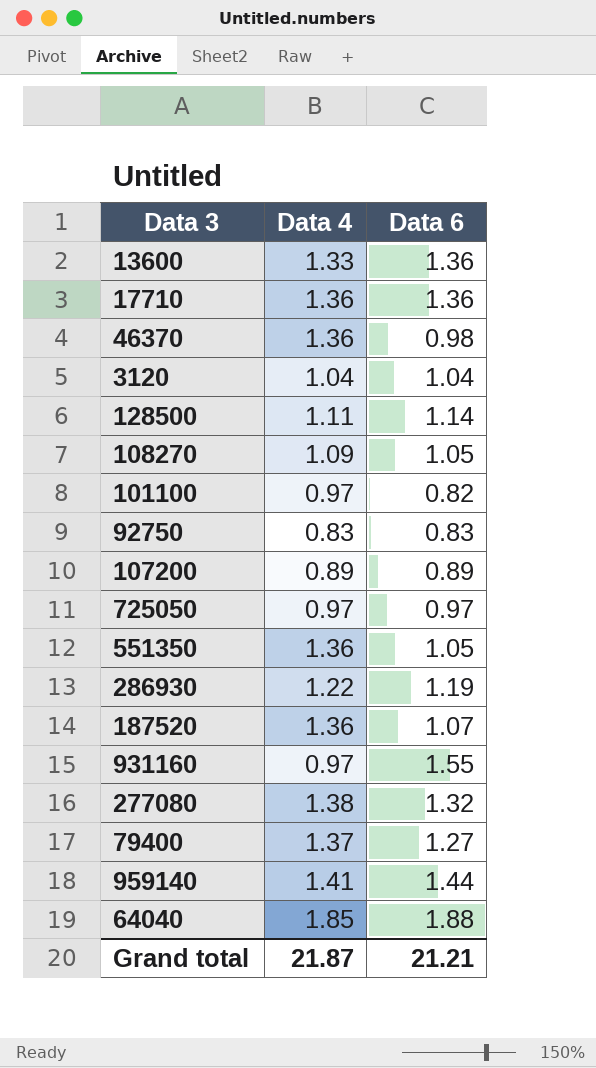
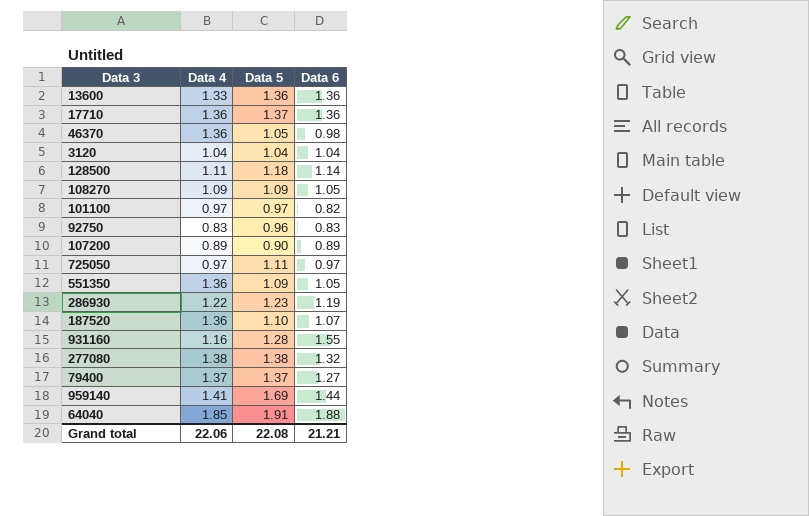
column Data 5 | position: none -> 3
931160 | Data 4: 0.97 -> 1.16
Grand total | Data 4: 21.87 -> 22.06

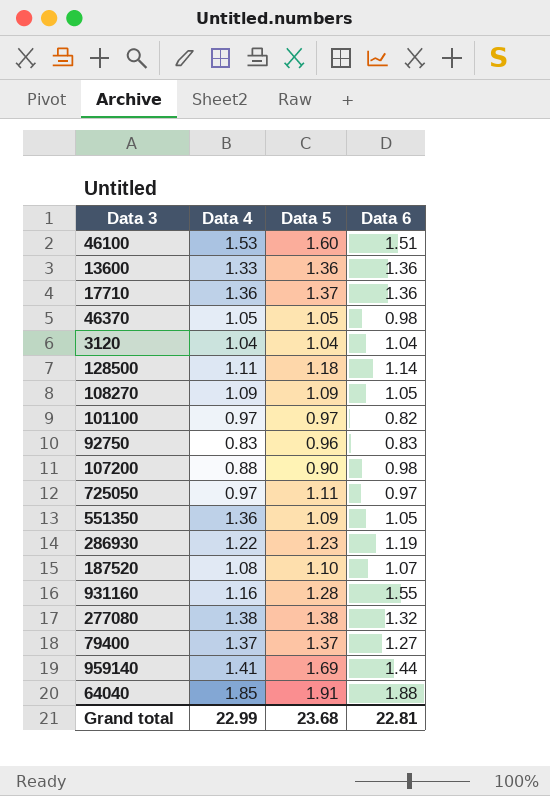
row 46100: none -> 1.53 | 1.60 | 1.51
46370 | Data 4: 1.36 -> 1.05
107200 | Data 4: 0.89 -> 0.88
107200 | Data 6: 0.89 -> 0.98
187520 | Data 4: 1.36 -> 1.08
Grand total | Data 4: 22.06 -> 22.99
Grand total | Data 5: 22.08 -> 23.68
Grand total | Data 6: 21.21 -> 22.81

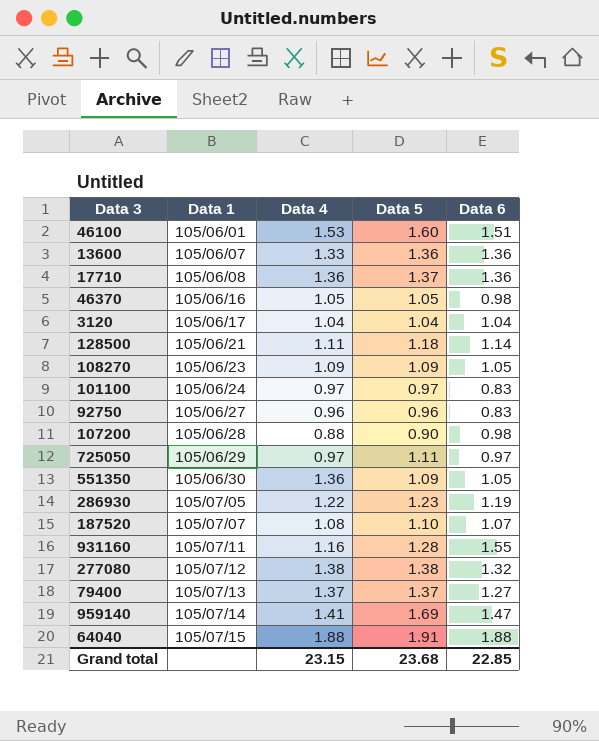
column Data 1 | position: none -> 2
101100 | Data 6: 0.82 -> 0.83
92750 | Data 4: 0.83 -> 0.96
959140 | Data 6: 1.44 -> 1.47
64040 | Data 4: 1.85 -> 1.88
Grand total | Data 4: 22.99 -> 23.15
Grand total | Data 6: 22.81 -> 22.85

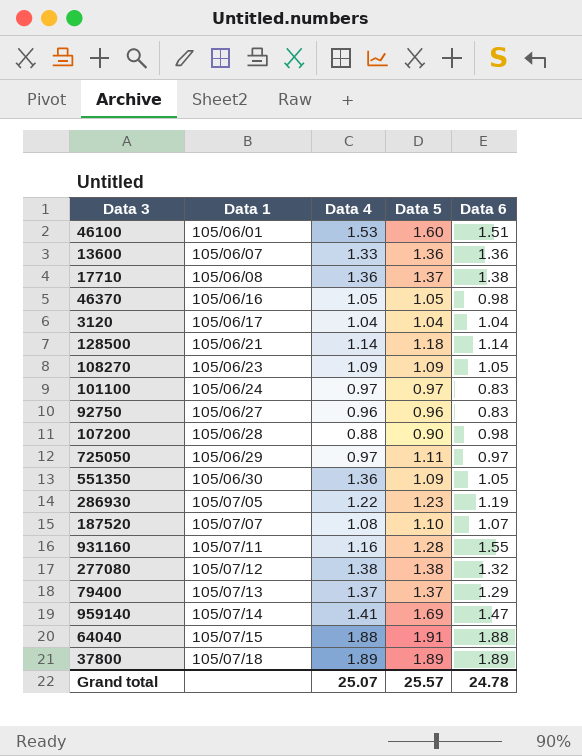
17710 | Data 6: 1.36 -> 1.38
128500 | Data 4: 1.11 -> 1.14
79400 | Data 6: 1.27 -> 1.29
row 37800: none -> 105/07/18 | 1.89 | 1.89 | 1.89
Grand total | Data 4: 23.15 -> 25.07
Grand total | Data 5: 23.68 -> 25.57
Grand total | Data 6: 22.85 -> 24.78

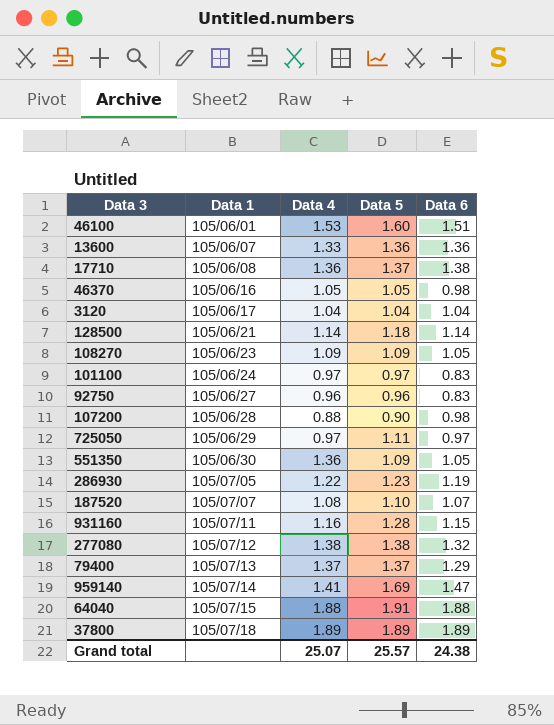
931160 | Data 6: 1.55 -> 1.15
Grand total | Data 6: 24.78 -> 24.38

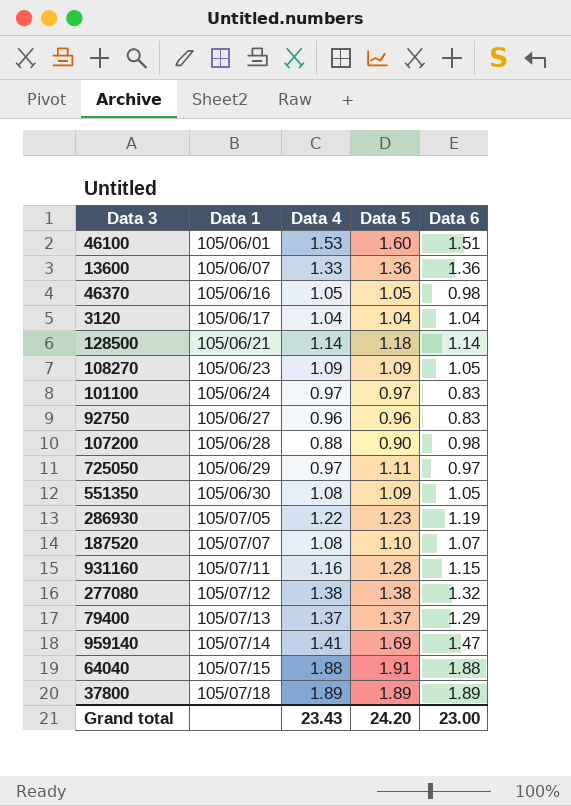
row 17710: 105/06/08 | 1.36 | 1.37 | 1.38 -> none
551350 | Data 4: 1.36 -> 1.08
Grand total | Data 4: 25.07 -> 23.43
Grand total | Data 5: 25.57 -> 24.20
Grand total | Data 6: 24.38 -> 23.00

